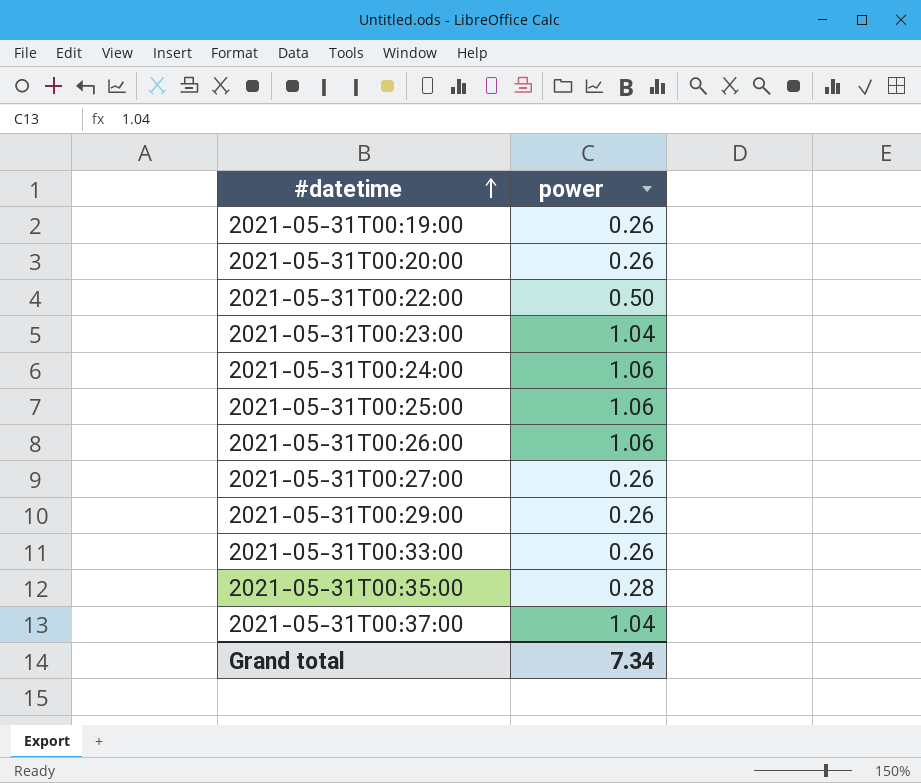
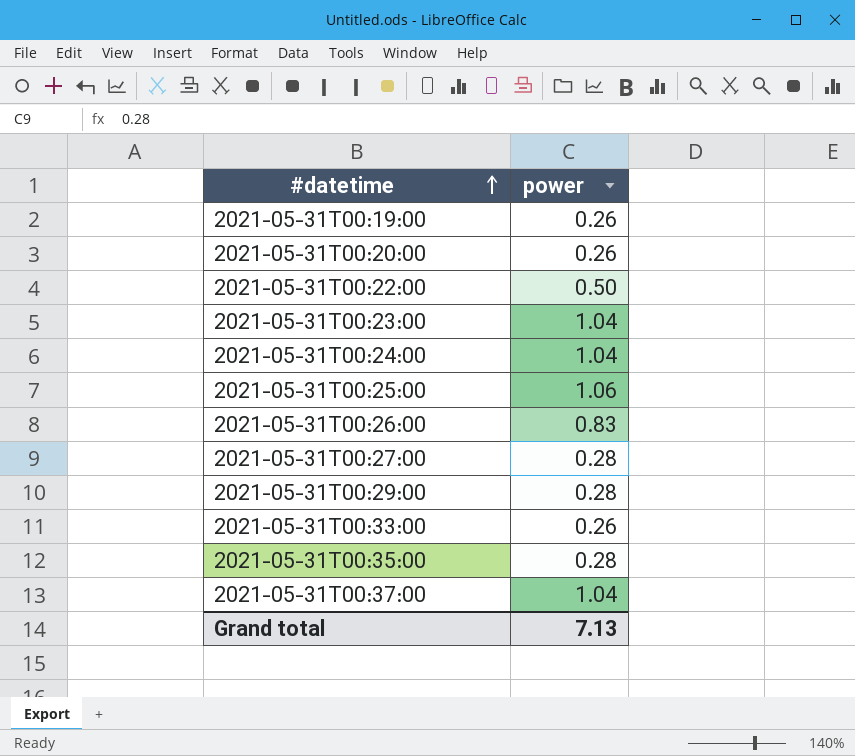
2021-05-31T00:24:00 | power: 1.06 -> 1.04
2021-05-31T00:26:00 | power: 1.06 -> 0.83
2021-05-31T00:27:00 | power: 0.26 -> 0.28
2021-05-31T00:29:00 | power: 0.26 -> 0.28
Grand total | power: 7.34 -> 7.13

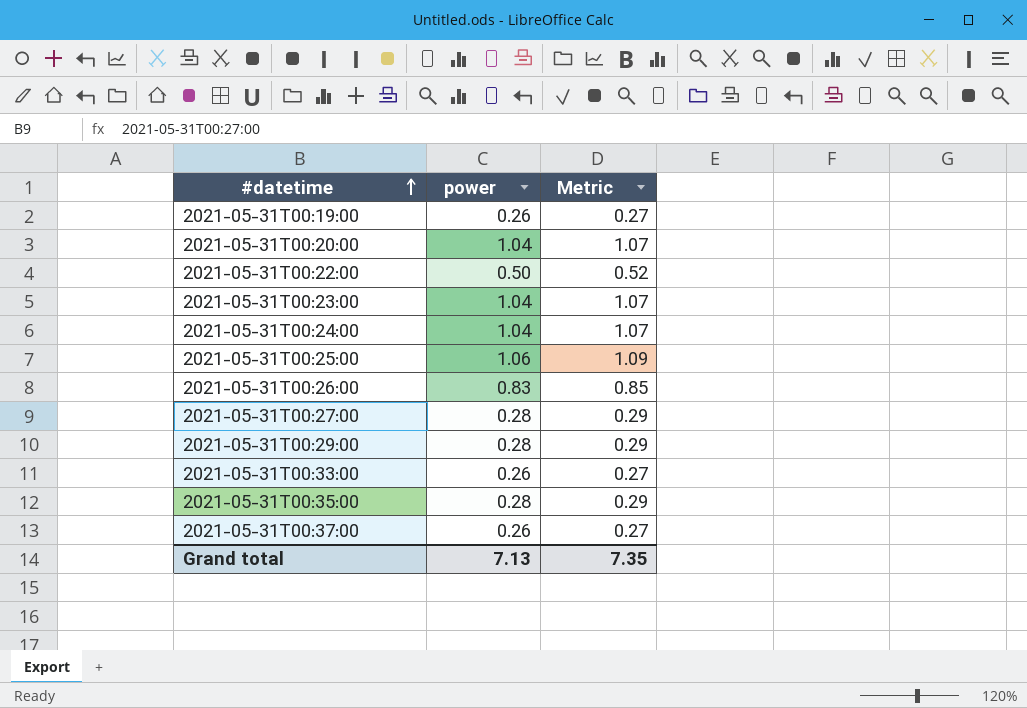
column Metric | formula: none -> [power] * 1.03
2021-05-31T00:20:00 | power: 0.26 -> 1.04
2021-05-31T00:37:00 | power: 1.04 -> 0.26

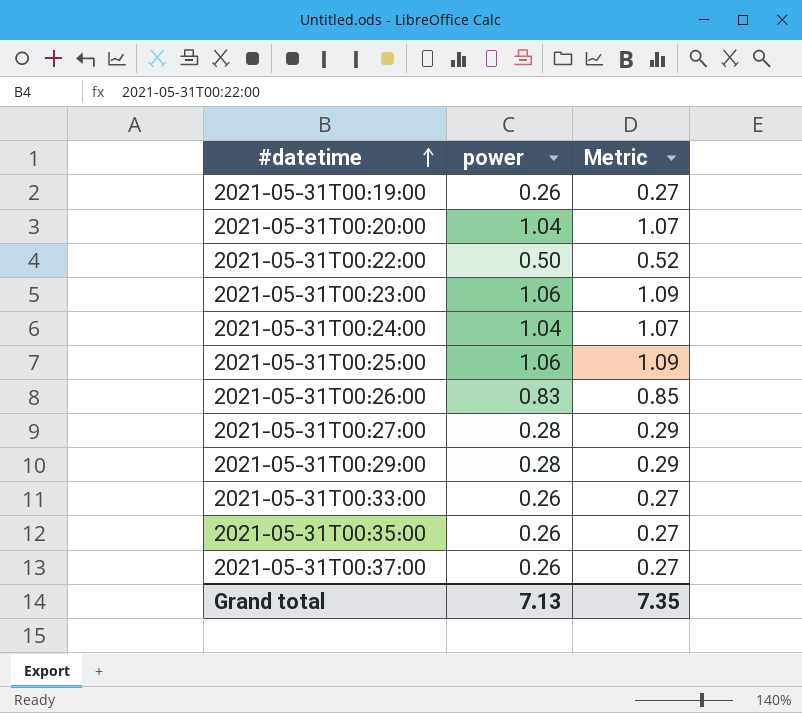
2021-05-31T00:23:00 | power: 1.04 -> 1.06
2021-05-31T00:23:00 | Metric: 1.07 -> 1.09
2021-05-31T00:35:00 | power: 0.28 -> 0.26
2021-05-31T00:35:00 | Metric: 0.29 -> 0.27

